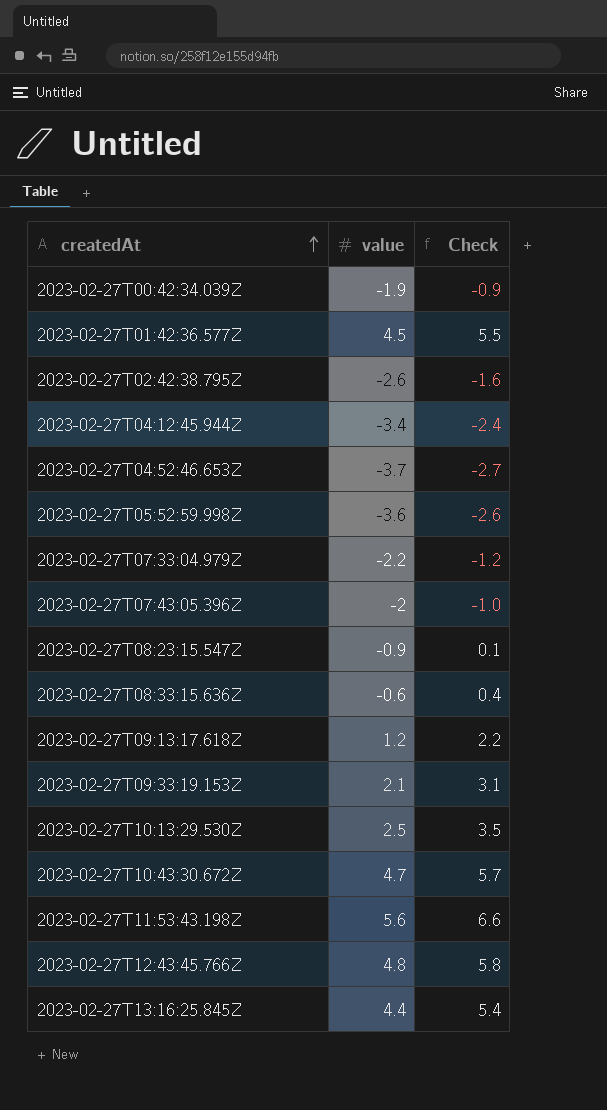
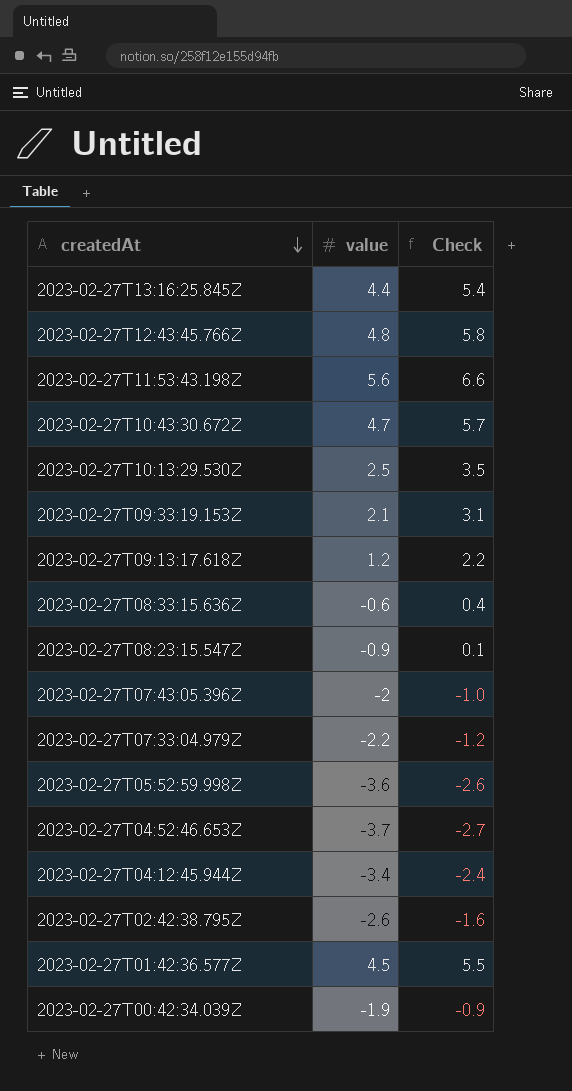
row order: createdAt ascending -> createdAt descending

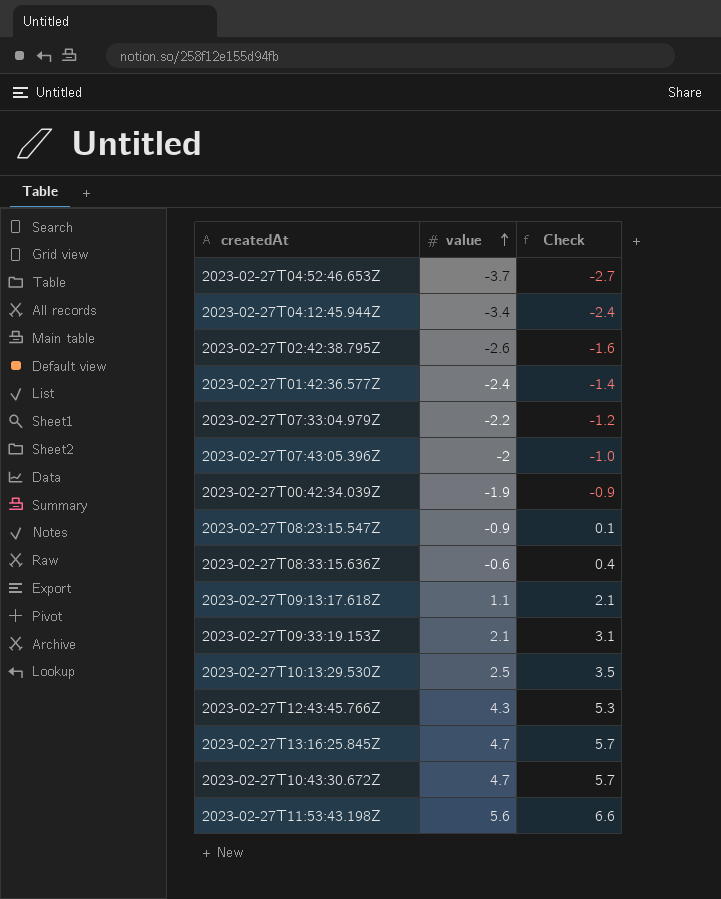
row order: createdAt descending -> value ascending
row 2023-02-27T05:52:59.998Z: -3.6 | -2.6 -> none
2023-02-27T01:42:36.577Z | value: 4.5 -> -2.4
2023-02-27T01:42:36.577Z | Check: 5.5 -> -1.4
2023-02-27T09:13:17.618Z | value: 1.2 -> 1.1
2023-02-27T09:13:17.618Z | Check: 2.2 -> 2.1
2023-02-27T12:43:45.766Z | value: 4.8 -> 4.3
2023-02-27T12:43:45.766Z | Check: 5.8 -> 5.3
2023-02-27T13:16:25.845Z | value: 4.4 -> 4.7
2023-02-27T13:16:25.845Z | Check: 5.4 -> 5.7

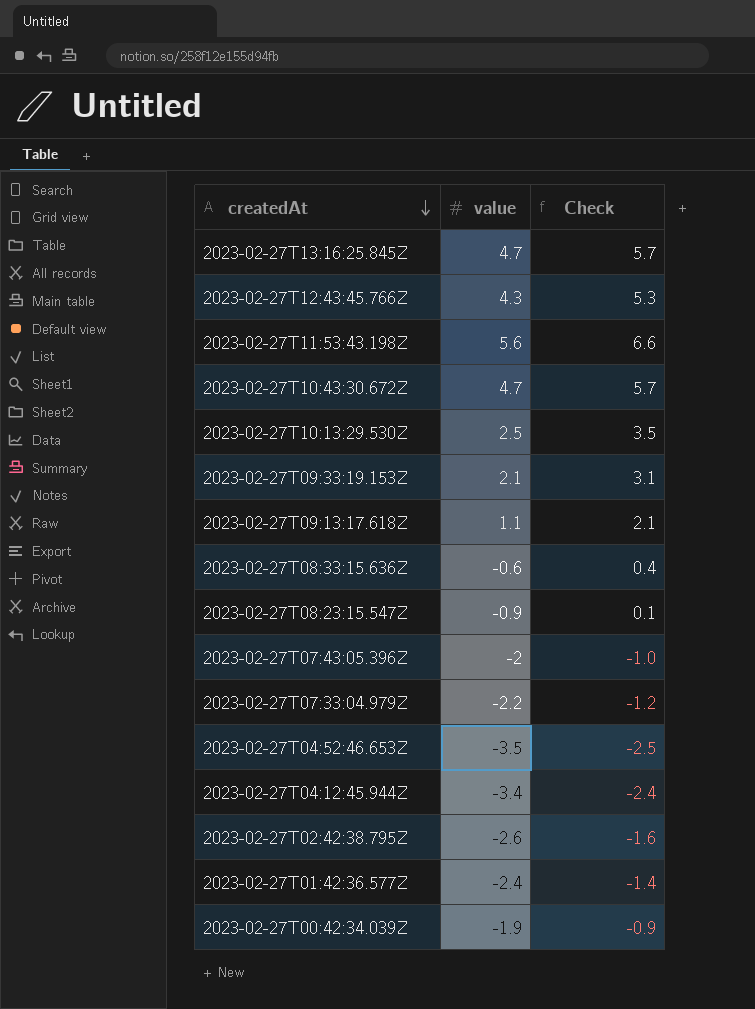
row order: value ascending -> createdAt descending
2023-02-27T04:52:46.653Z | value: -3.7 -> -3.5
2023-02-27T04:52:46.653Z | Check: -2.7 -> -2.5

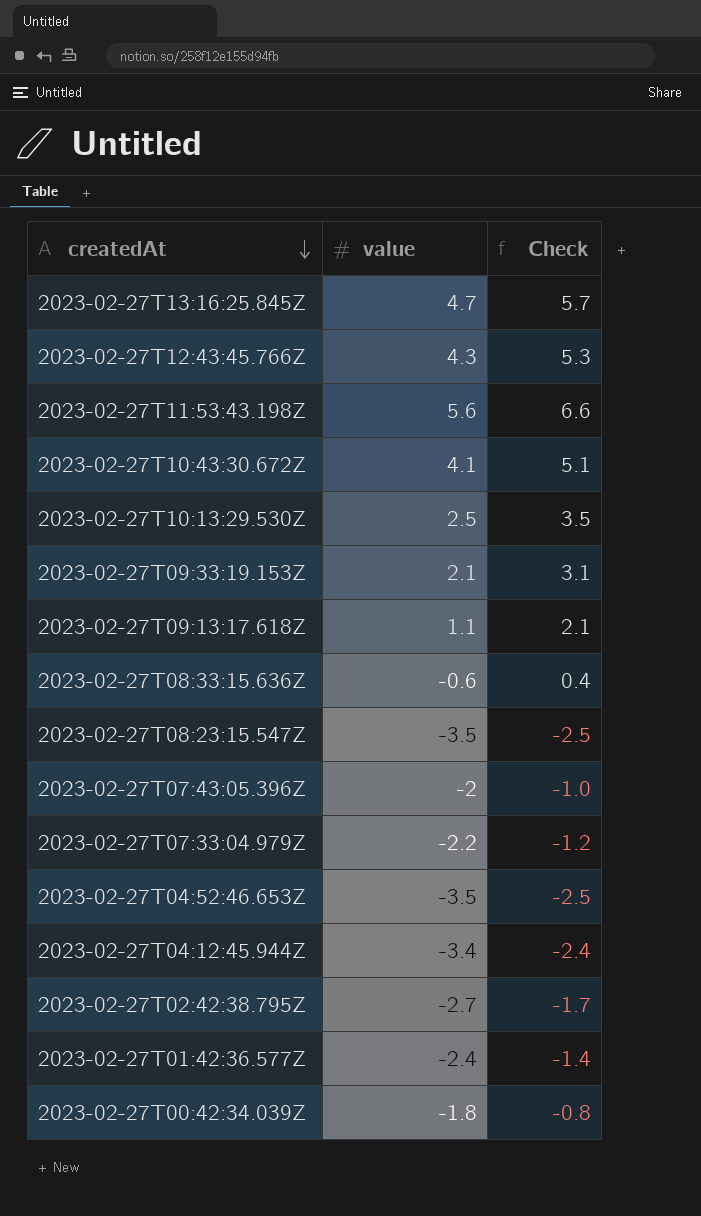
2023-02-27T10:43:30.672Z | value: 4.7 -> 4.1
2023-02-27T10:43:30.672Z | Check: 5.7 -> 5.1
2023-02-27T08:23:15.547Z | value: -0.9 -> -3.5
2023-02-27T08:23:15.547Z | Check: 0.1 -> -2.5
2023-02-27T02:42:38.795Z | value: -2.6 -> -2.7
2023-02-27T02:42:38.795Z | Check: -1.6 -> -1.7
2023-02-27T00:42:34.039Z | value: -1.9 -> -1.8
2023-02-27T00:42:34.039Z | Check: -0.9 -> -0.8

